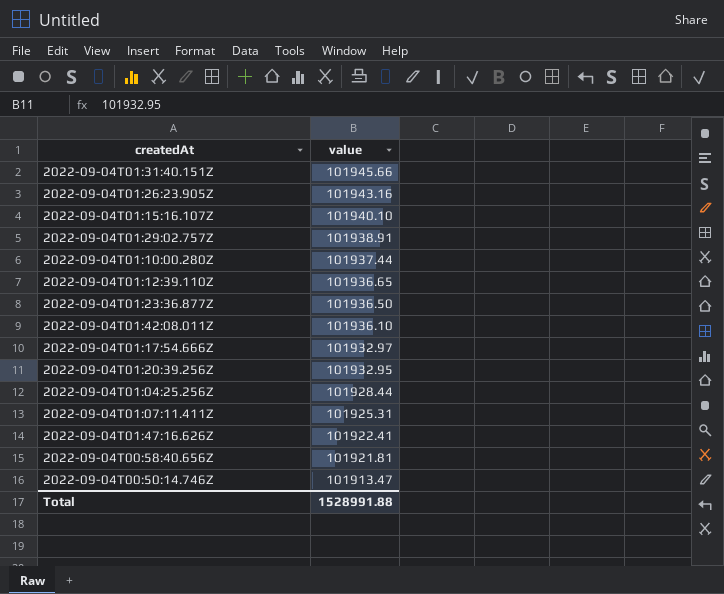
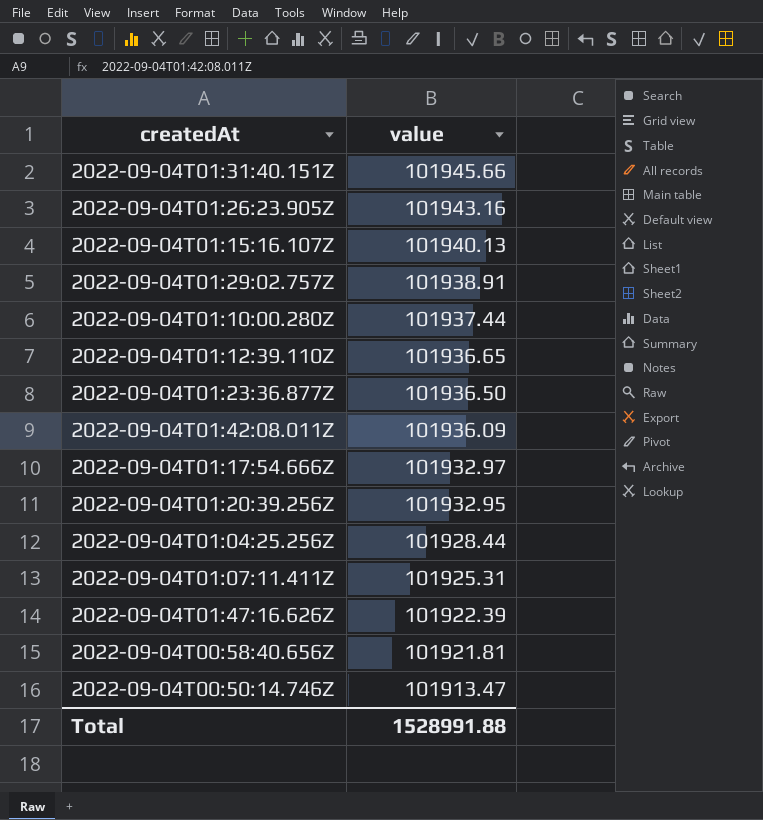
2022-09-04T01:15:16.107Z | value: 101940.10 -> 101940.13
2022-09-04T01:42:08.011Z | value: 101936.10 -> 101936.09
2022-09-04T01:47:16.626Z | value: 101922.41 -> 101922.39

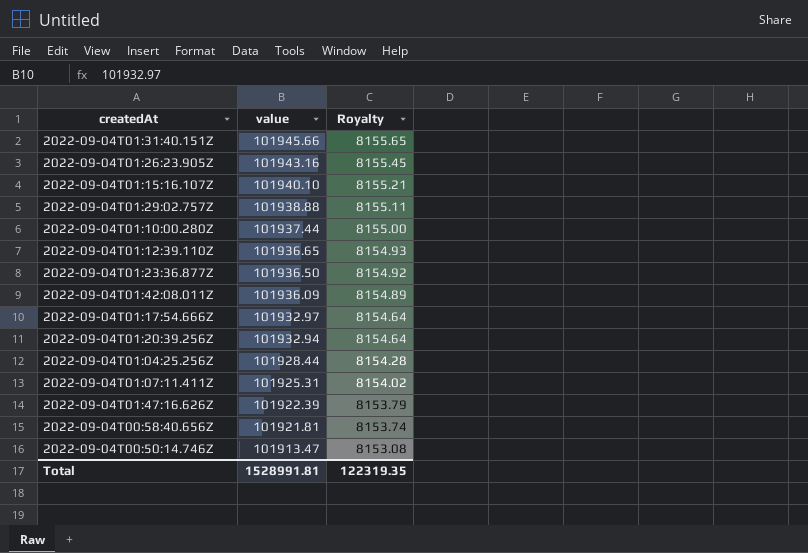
column Royalty | formula: none -> [value] * 0.08
2022-09-04T01:15:16.107Z | value: 101940.13 -> 101940.10
2022-09-04T01:29:02.757Z | value: 101938.91 -> 101938.88
2022-09-04T01:20:39.256Z | value: 101932.95 -> 101932.94
Total | value: 1528991.88 -> 1528991.81

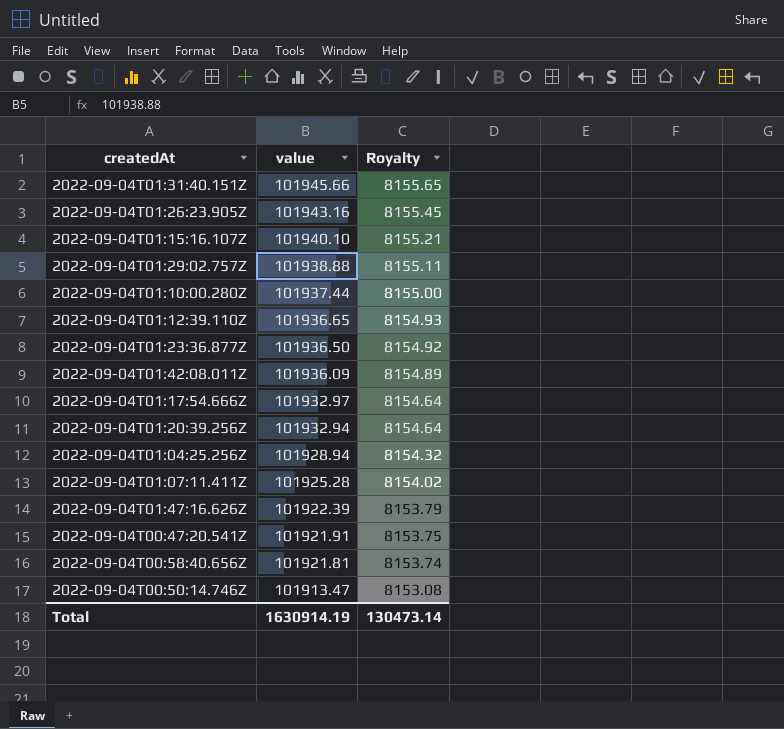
2022-09-04T01:04:25.256Z | value: 101928.44 -> 101928.94
2022-09-04T01:04:25.256Z | Royalty: 8154.28 -> 8154.32
2022-09-04T01:07:11.411Z | value: 101925.31 -> 101925.28
row 2022-09-04T00:47:20.541Z: none -> 101921.91 | 8153.75
Total | value: 1528991.81 -> 1630914.19
Total | Royalty: 122319.35 -> 130473.14

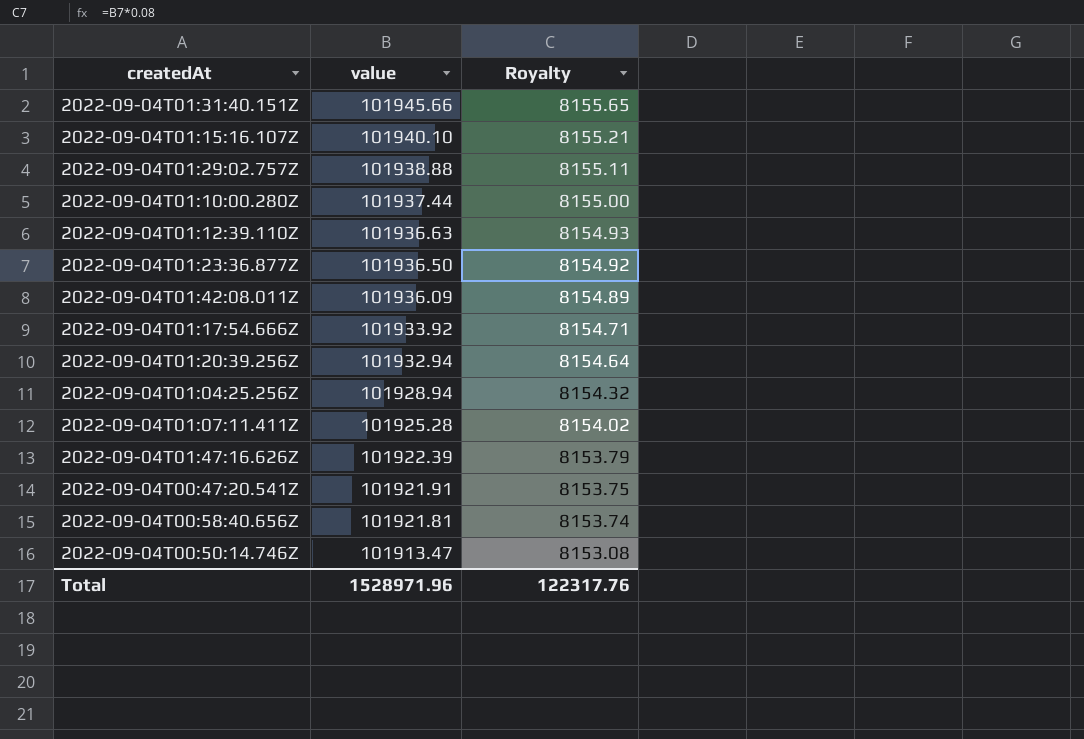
row 2022-09-04T01:26:23.905Z: 101943.16 | 8155.45 -> none
2022-09-04T01:12:39.110Z | value: 101936.65 -> 101936.63
2022-09-04T01:17:54.666Z | value: 101932.97 -> 101933.92
2022-09-04T01:17:54.666Z | Royalty: 8154.64 -> 8154.71
Total | value: 1630914.19 -> 1528971.96
Total | Royalty: 130473.14 -> 122317.76

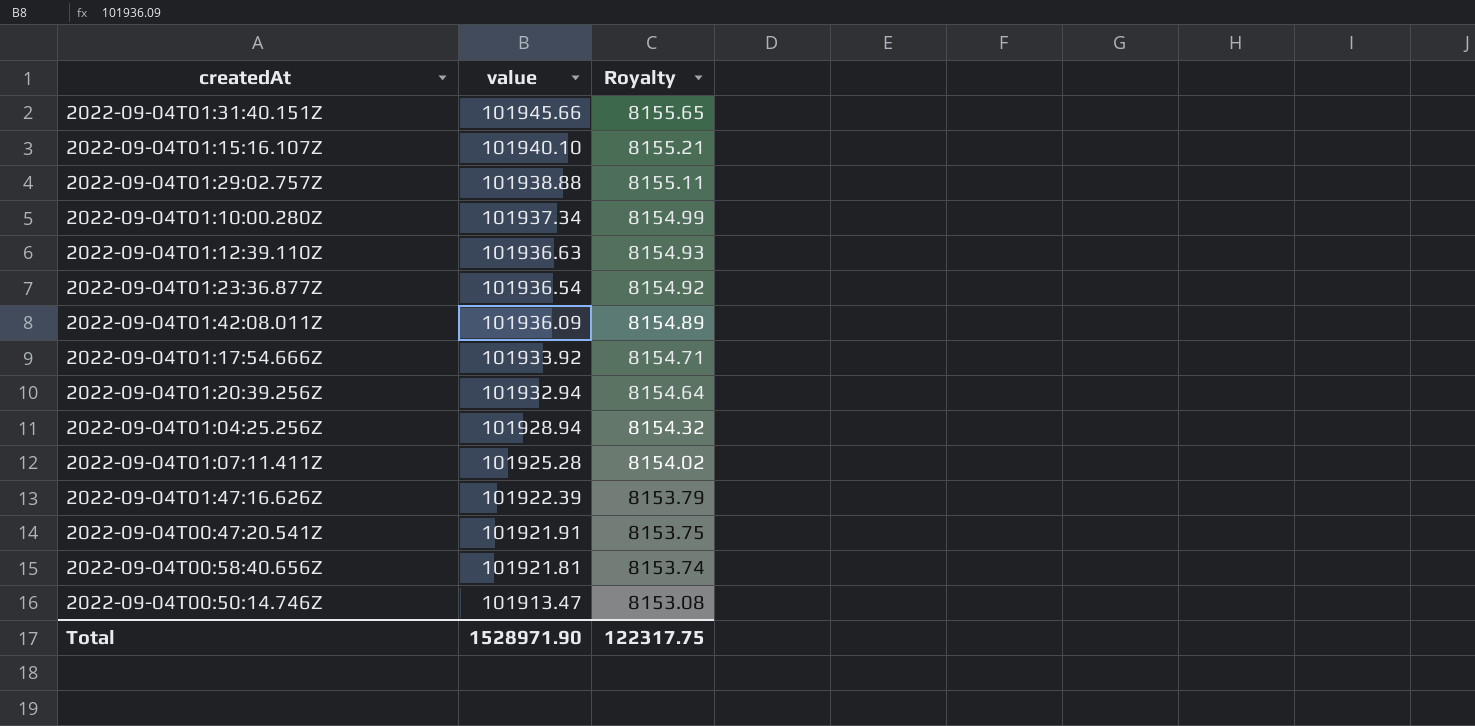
2022-09-04T01:10:00.280Z | value: 101937.44 -> 101937.34
2022-09-04T01:10:00.280Z | Royalty: 8155.00 -> 8154.99
2022-09-04T01:23:36.877Z | value: 101936.50 -> 101936.54
Total | value: 1528971.96 -> 1528971.90
Total | Royalty: 122317.76 -> 122317.75

